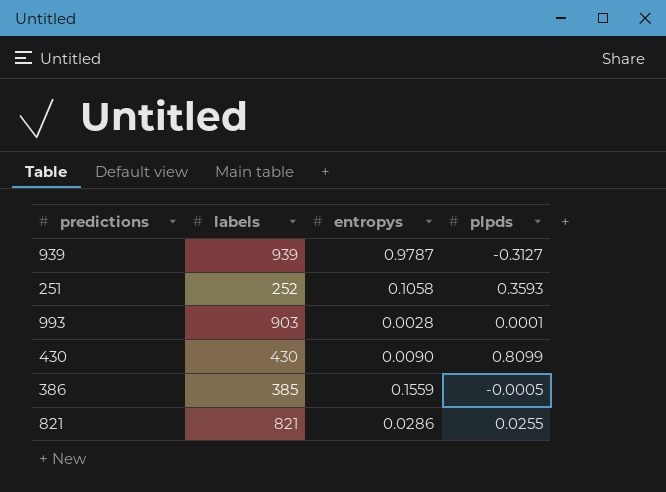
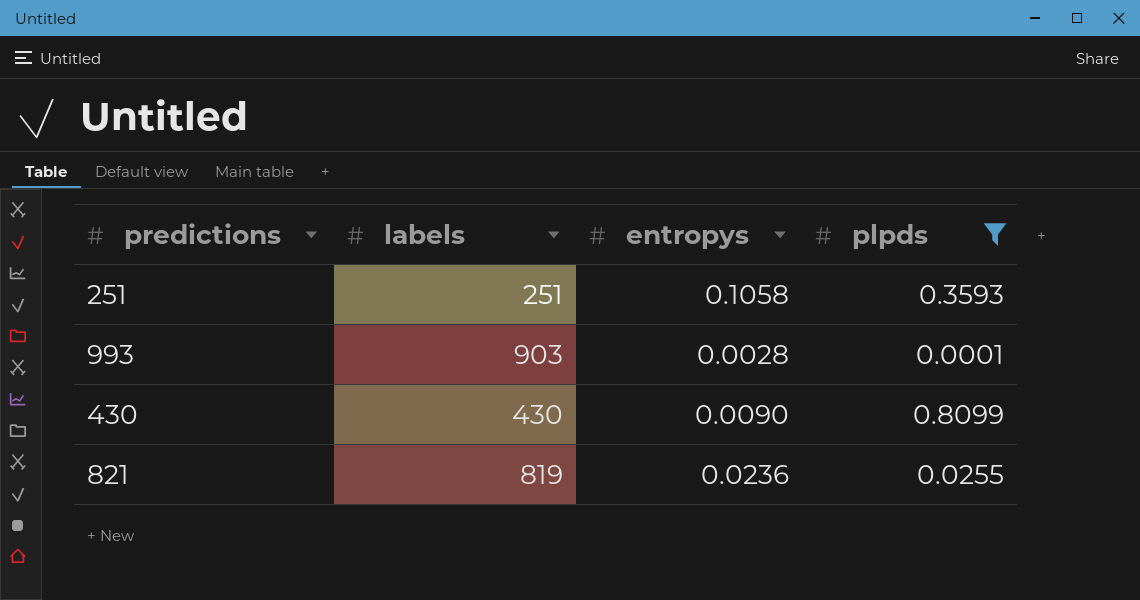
filter: none -> plpds >= 0.0001
251 | labels: 252 -> 251
821 | labels: 821 -> 819
821 | entropys: 0.0286 -> 0.0236

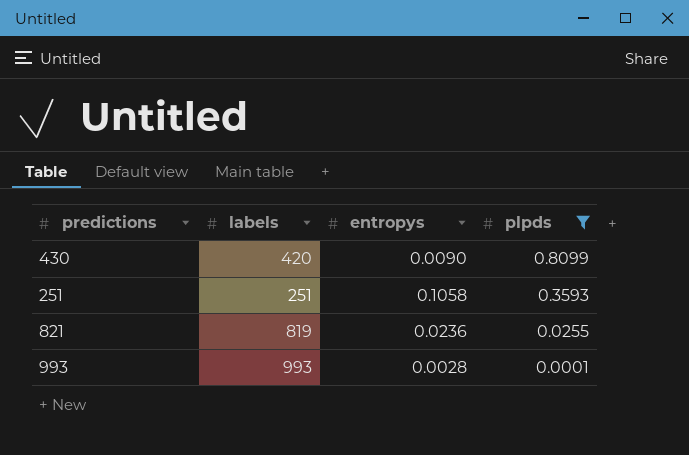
row order: none -> plpds descending
430 | labels: 430 -> 420
993 | labels: 903 -> 993

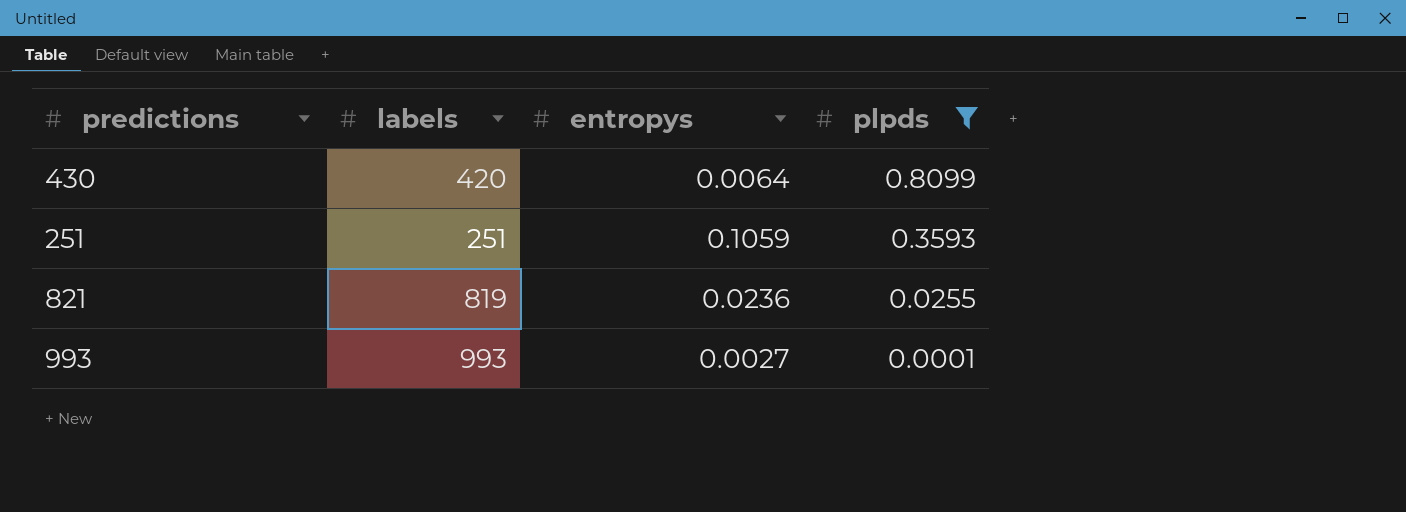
430 | entropys: 0.0090 -> 0.0064
251 | entropys: 0.1058 -> 0.1059
993 | entropys: 0.0028 -> 0.0027

